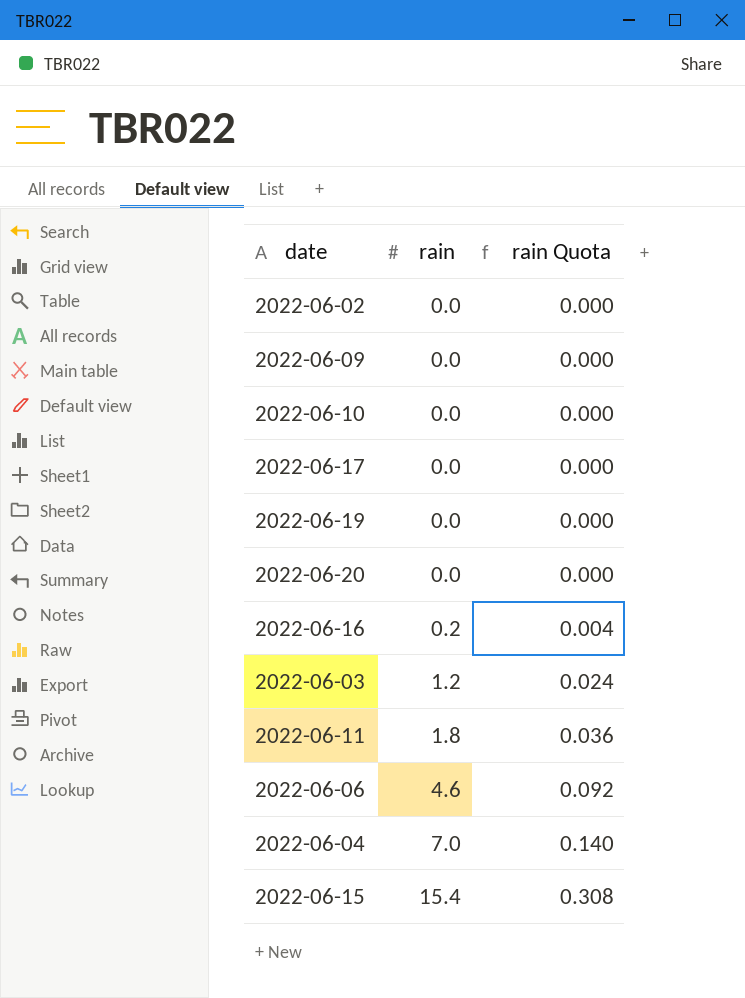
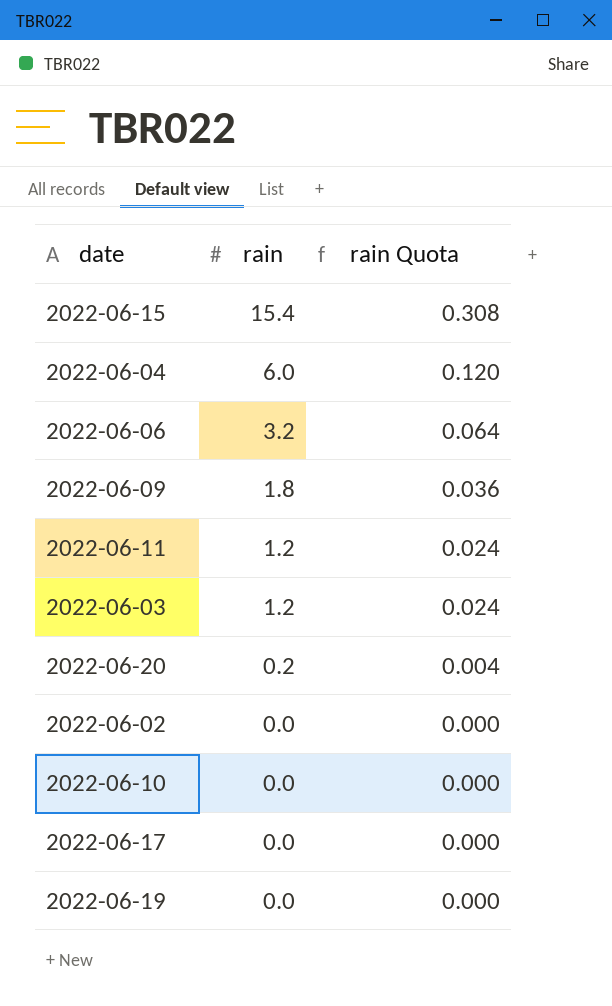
row order: rain ascending -> rain descending
row 2022-06-16: 0.2 | 0.004 -> none
2022-06-04 | rain: 7.0 -> 6.0
2022-06-04 | rain Quota: 0.140 -> 0.120
2022-06-06 | rain: 4.6 -> 3.2
2022-06-06 | rain Quota: 0.092 -> 0.064
2022-06-09 | rain: 0.0 -> 1.8
2022-06-09 | rain Quota: 0.000 -> 0.036
2022-06-11 | rain: 1.8 -> 1.2
2022-06-11 | rain Quota: 0.036 -> 0.024
2022-06-20 | rain: 0.0 -> 0.2
2022-06-20 | rain Quota: 0.000 -> 0.004

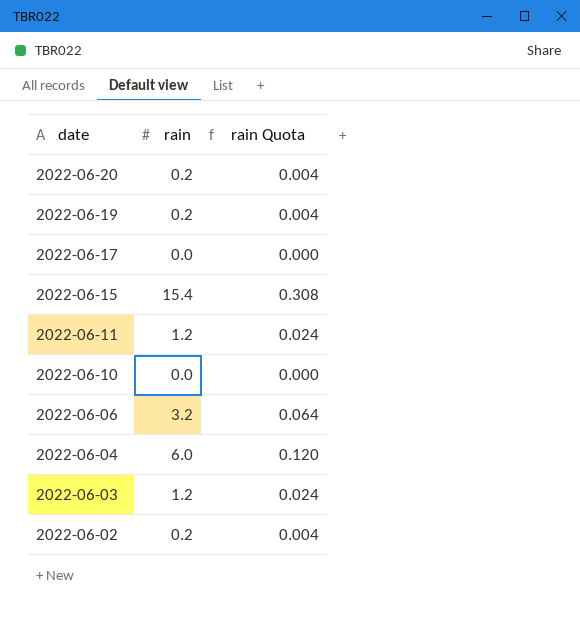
row order: rain descending -> date descending
row 2022-06-09: 1.8 | 0.036 -> none
2022-06-19 | rain: 0.0 -> 0.2
2022-06-19 | rain Quota: 0.000 -> 0.004
2022-06-02 | rain: 0.0 -> 0.2
2022-06-02 | rain Quota: 0.000 -> 0.004

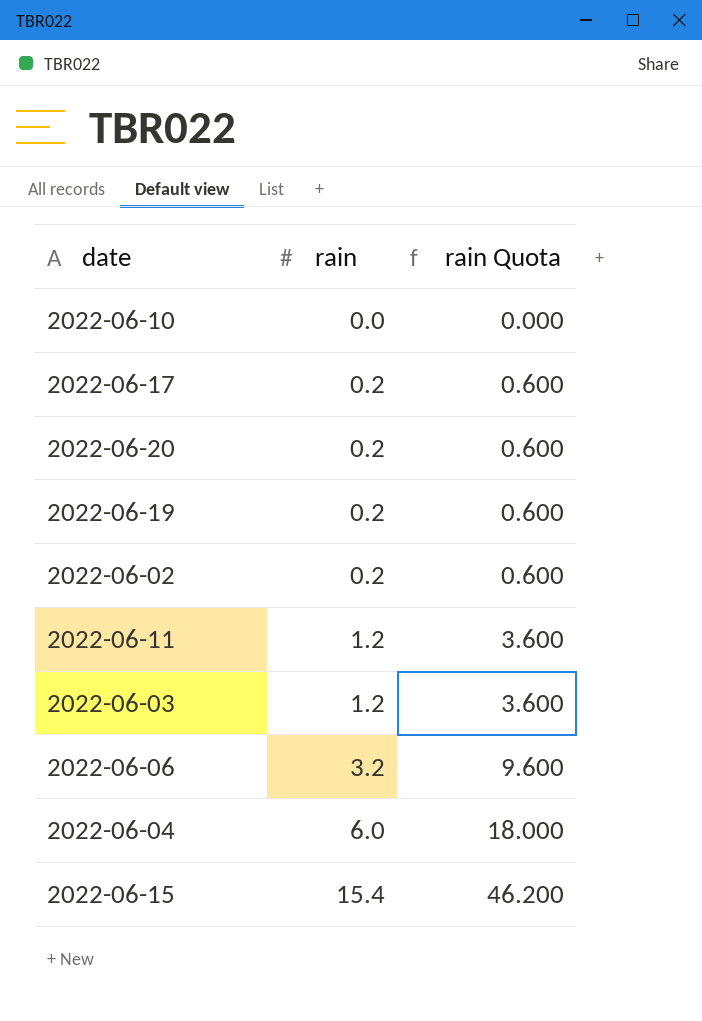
row order: date descending -> rain ascending
column rain Quota | formula: [rain] * 0.02 -> [rain] * 3
2022-06-17 | rain: 0.0 -> 0.2

